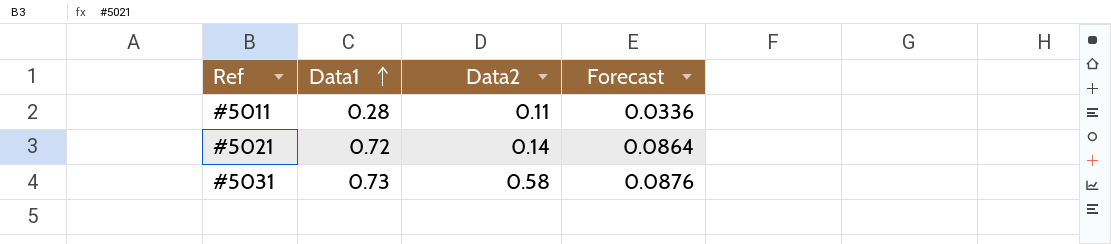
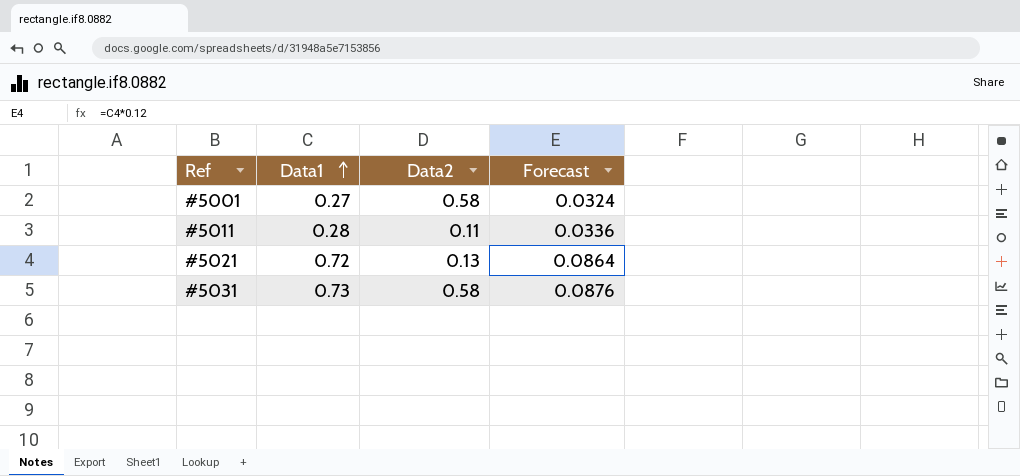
row #5001: none -> 0.27 | 0.58 | 0.0324
#5021 | Data2: 0.14 -> 0.13

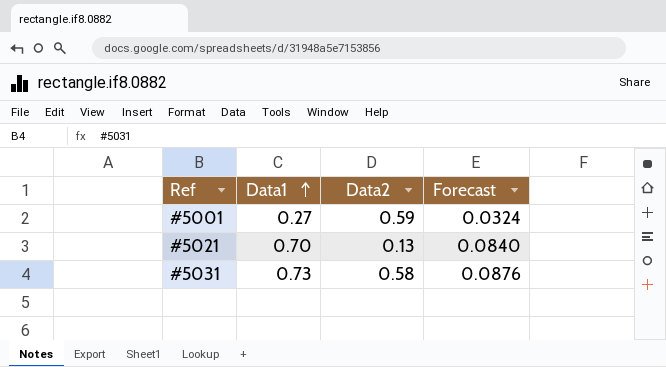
row #5011: 0.28 | 0.11 | 0.0336 -> none
#5001 | Data2: 0.58 -> 0.59
#5021 | Data1: 0.72 -> 0.70
#5021 | Forecast: 0.0864 -> 0.0840

